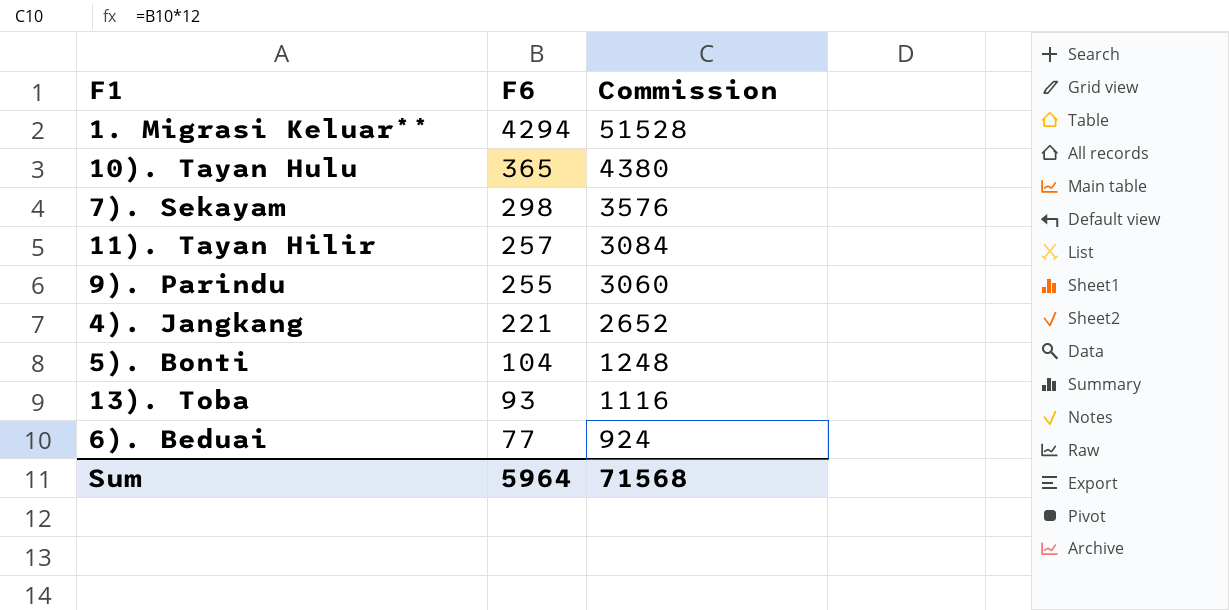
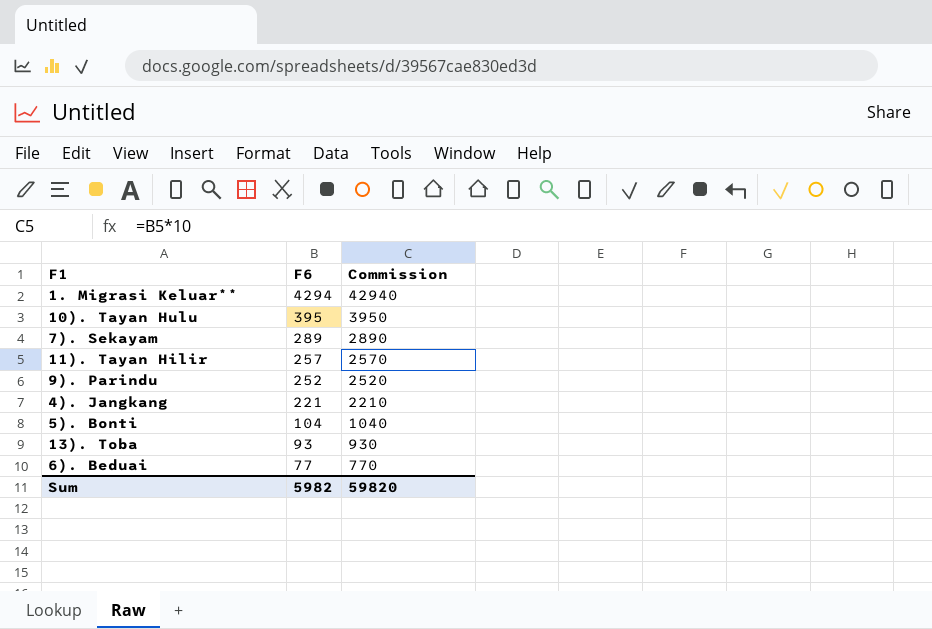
column Commission | formula: [F6] * 12 -> [F6] * 10
10). Tayan Hulu | F6: 365 -> 395
7). Sekayam | F6: 298 -> 289
9). Parindu | F6: 255 -> 252
Sum | F6: 5964 -> 5982
Sum | Commission: 71568 -> 59820

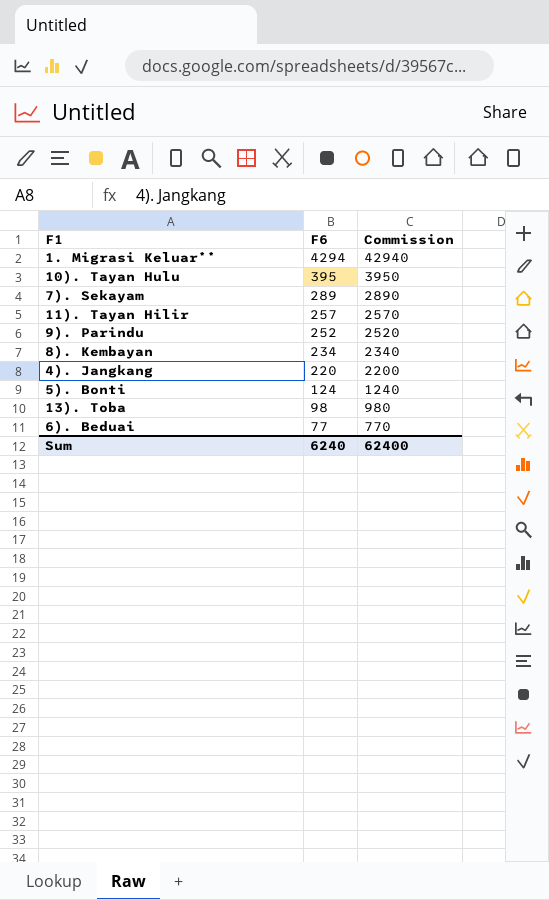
row 8). Kembayan: none -> 234 | 2340
4). Jangkang | F6: 221 -> 220
4). Jangkang | Commission: 2210 -> 2200
5). Bonti | F6: 104 -> 124
5). Bonti | Commission: 1040 -> 1240
13). Toba | F6: 93 -> 98
13). Toba | Commission: 930 -> 980
Sum | F6: 5982 -> 6240
Sum | Commission: 59820 -> 62400

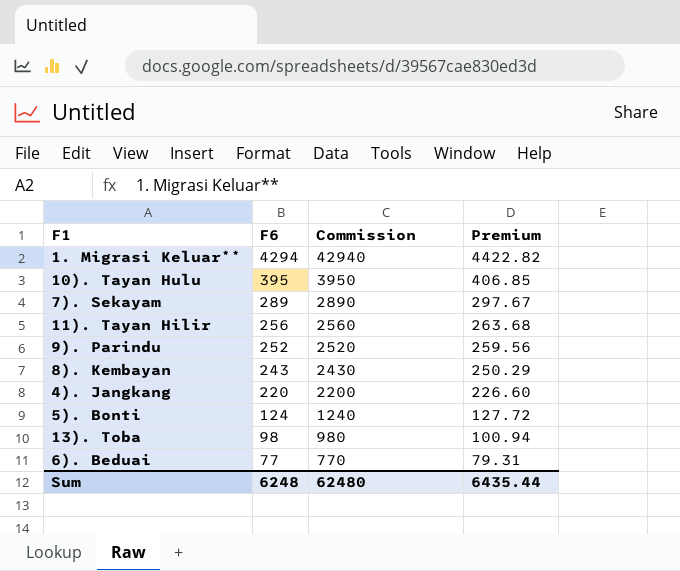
column Premium | formula: none -> [F6] * 1.03
11). Tayan Hilir | F6: 257 -> 256
11). Tayan Hilir | Commission: 2570 -> 2560
8). Kembayan | F6: 234 -> 243
8). Kembayan | Commission: 2340 -> 2430
Sum | F6: 6240 -> 6248
Sum | Commission: 62400 -> 62480

